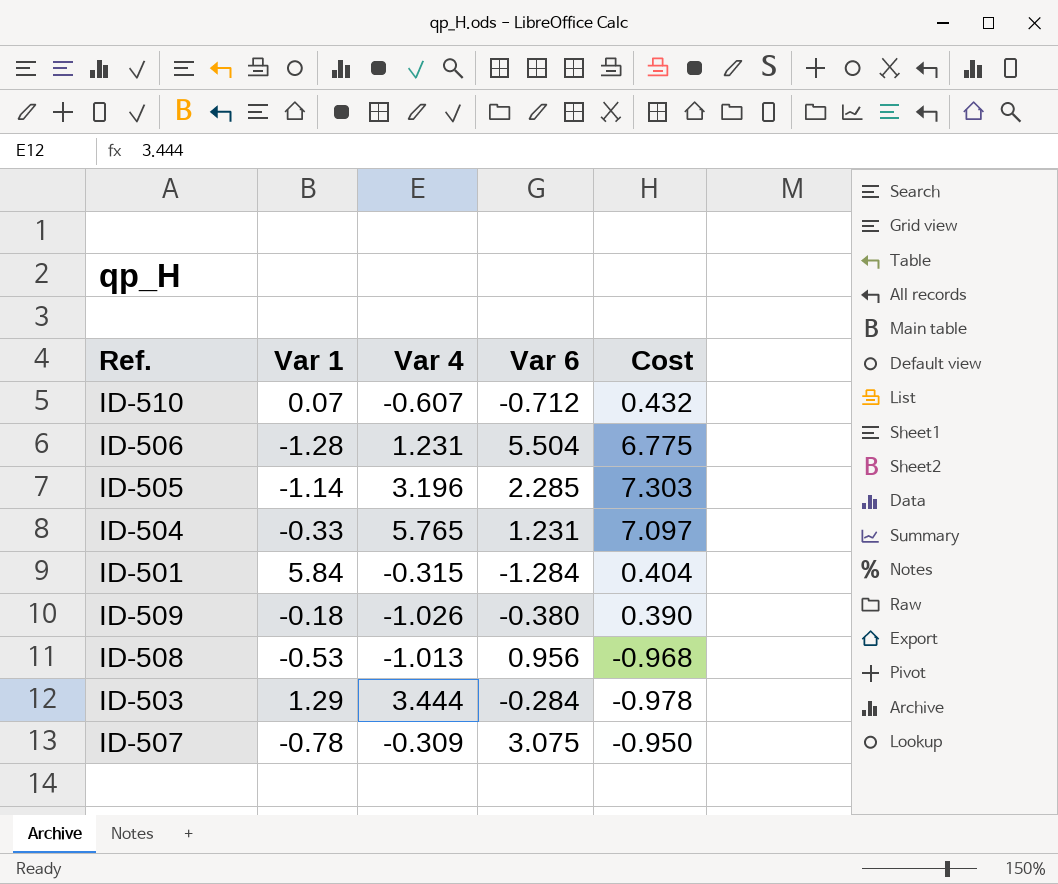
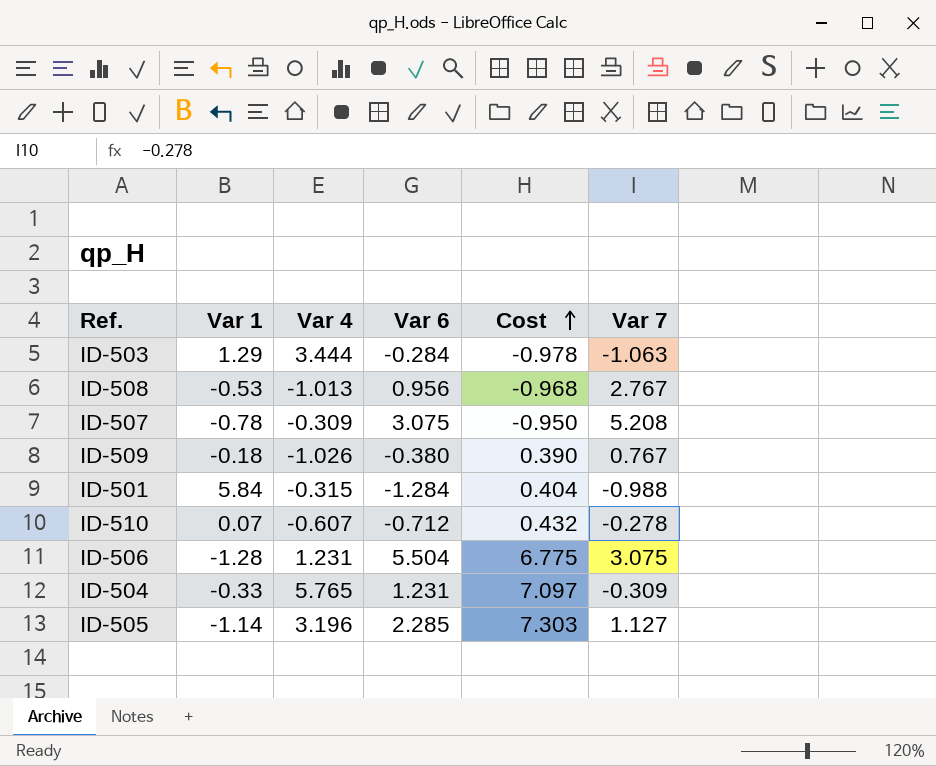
row order: none -> Cost ascending
column Var 7 | position: none -> 6

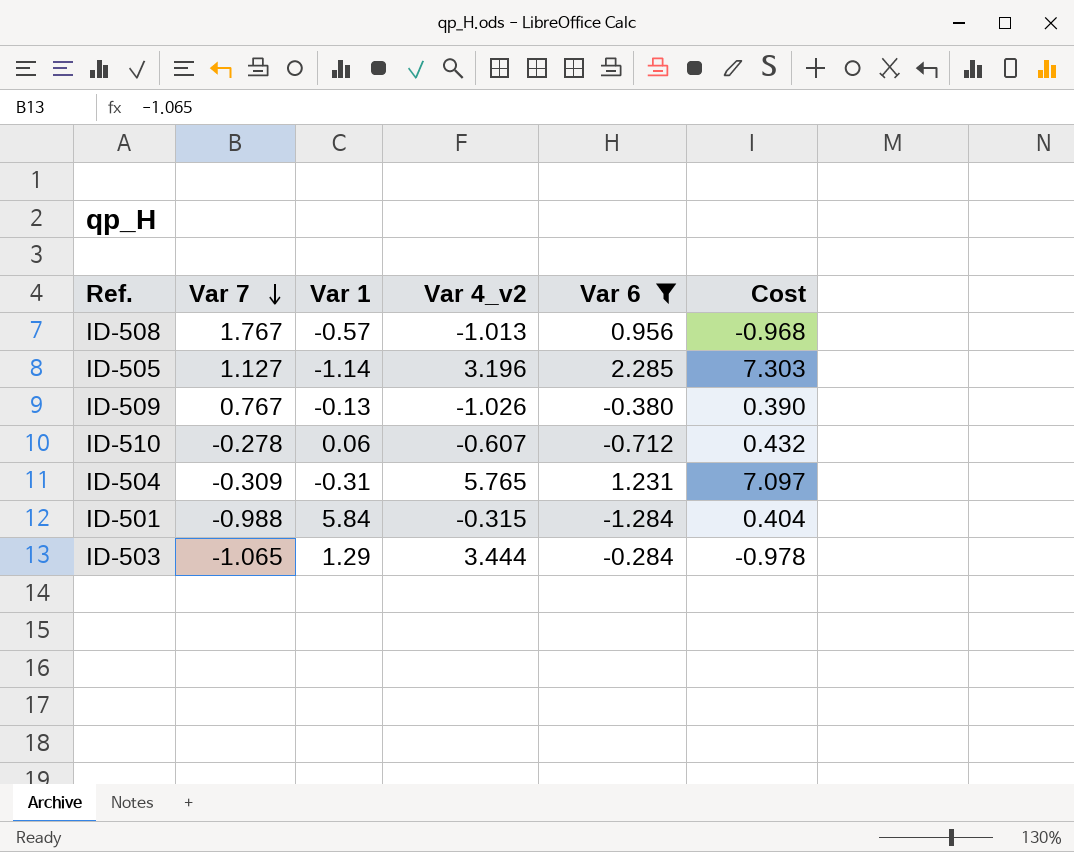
filter: none -> Var 6 <= 2.285
row order: Cost ascending -> Var 7 descending
column Var 7 | position: 6 -> 2
column name: Var 4 -> Var 4_v2
ID-508 | Var 7: 2.767 -> 1.767
ID-508 | Var 1: -0.53 -> -0.57
ID-509 | Var 1: -0.18 -> -0.13
ID-510 | Var 1: 0.07 -> 0.06
ID-504 | Var 1: -0.33 -> -0.31
ID-503 | Var 7: -1.063 -> -1.065

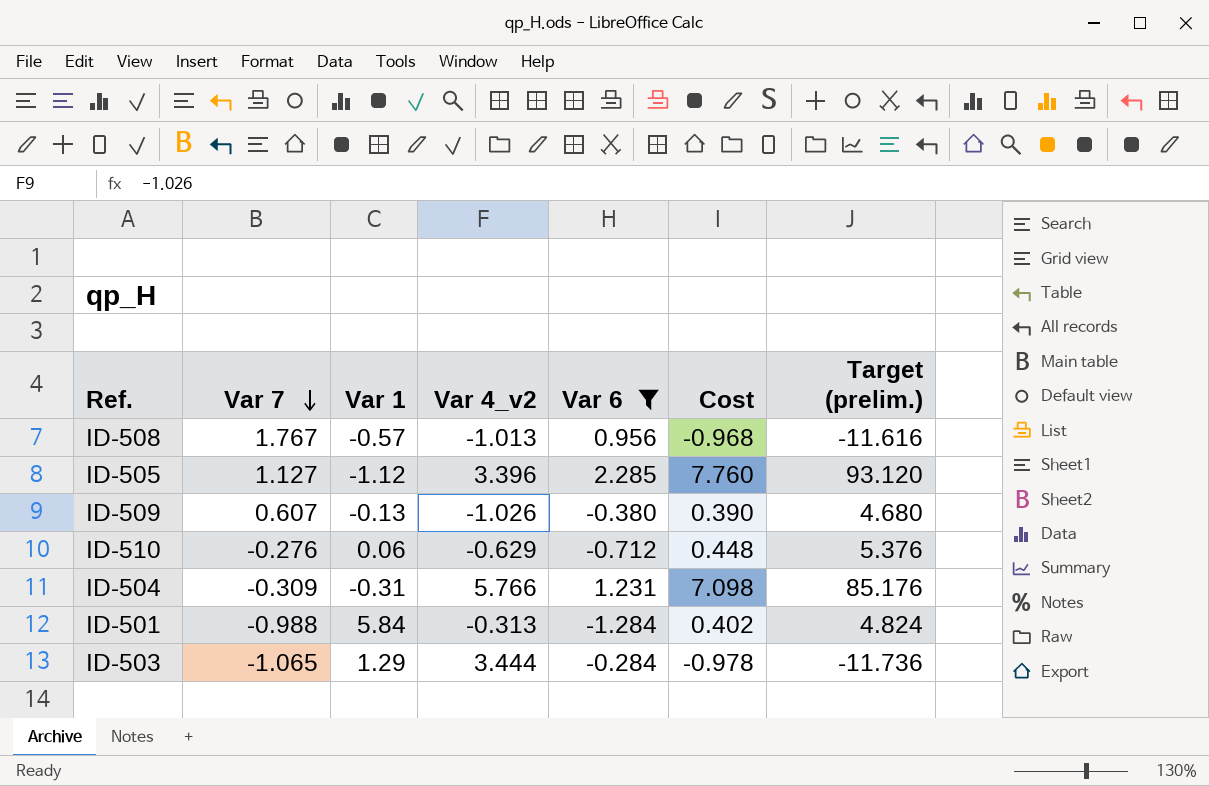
column Target (prelim.) | formula: none -> [Cost] * 12
ID-505 | Var 1: -1.14 -> -1.12
ID-505 | Var 4_v2: 3.196 -> 3.396
ID-505 | Cost: 7.303 -> 7.760
ID-509 | Var 7: 0.767 -> 0.607
ID-510 | Var 7: -0.278 -> -0.276
ID-510 | Var 4_v2: -0.607 -> -0.629
ID-510 | Cost: 0.432 -> 0.448
ID-504 | Var 4_v2: 5.765 -> 5.766
ID-504 | Cost: 7.097 -> 7.098
ID-501 | Var 4_v2: -0.315 -> -0.313
ID-501 | Cost: 0.404 -> 0.402

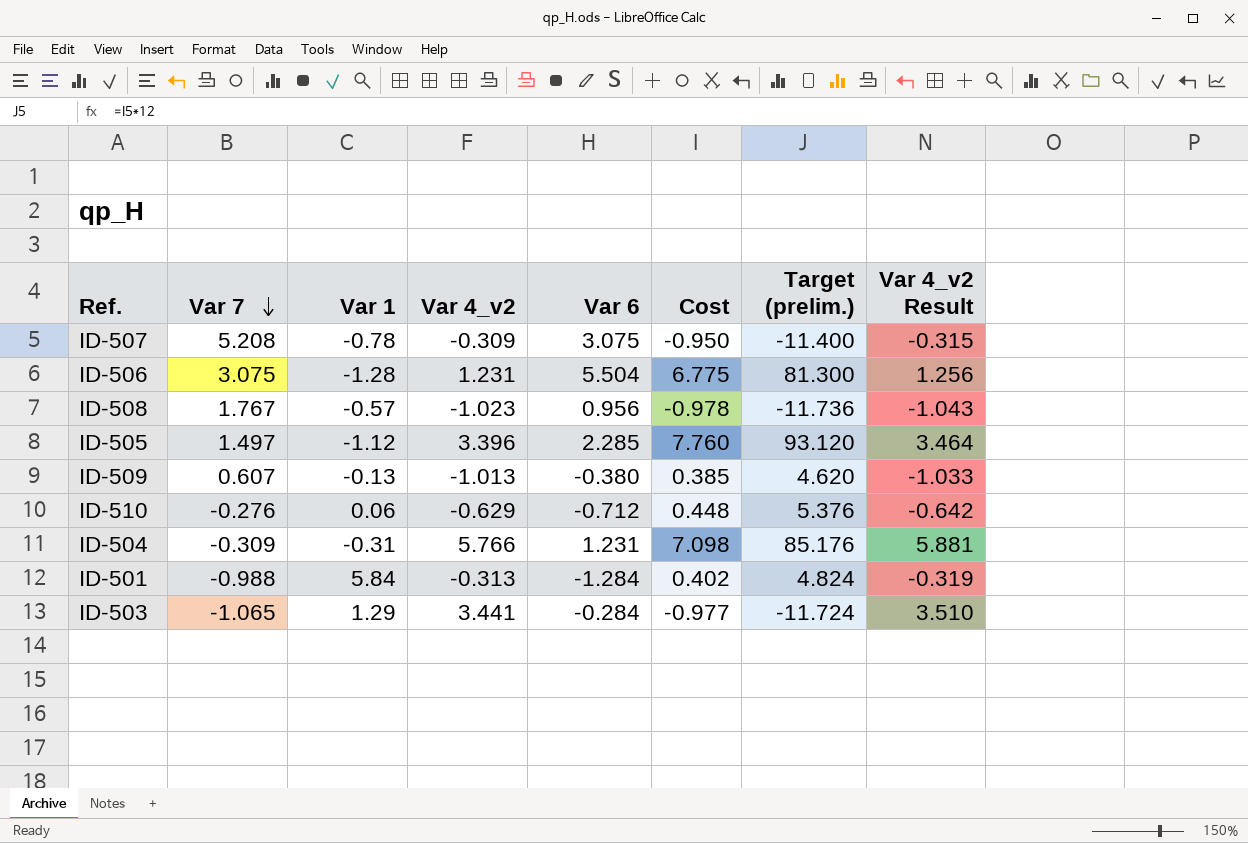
filter: Var 6 <= 2.285 -> none
column Var 4_v2 Result | formula: none -> [Var 4_v2] * 1.02
ID-508 | Var 4_v2: -1.013 -> -1.023
ID-508 | Cost: -0.968 -> -0.978
ID-508 | Target (prelim.): -11.616 -> -11.736
ID-505 | Var 7: 1.127 -> 1.497
ID-509 | Var 4_v2: -1.026 -> -1.013
ID-509 | Cost: 0.390 -> 0.385
ID-509 | Target (prelim.): 4.680 -> 4.620
ID-503 | Var 4_v2: 3.444 -> 3.441
ID-503 | Cost: -0.978 -> -0.977
ID-503 | Target (prelim.): -11.736 -> -11.724

